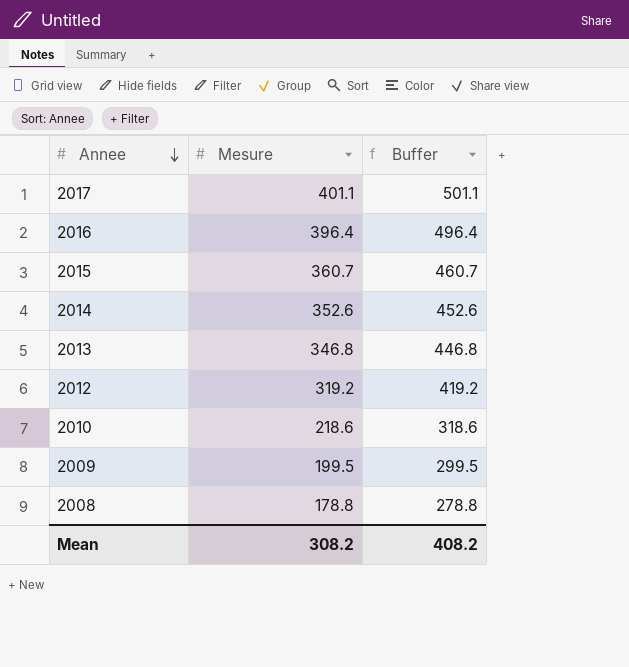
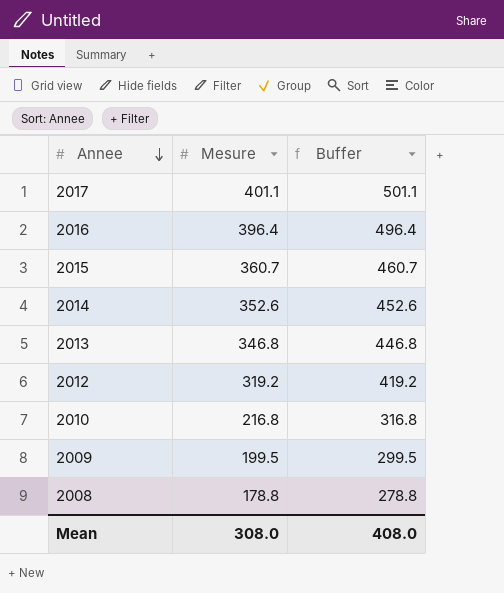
2010 | Mesure: 218.6 -> 216.8
2010 | Buffer: 318.6 -> 316.8
Mean | Mesure: 308.2 -> 308.0
Mean | Buffer: 408.2 -> 408.0

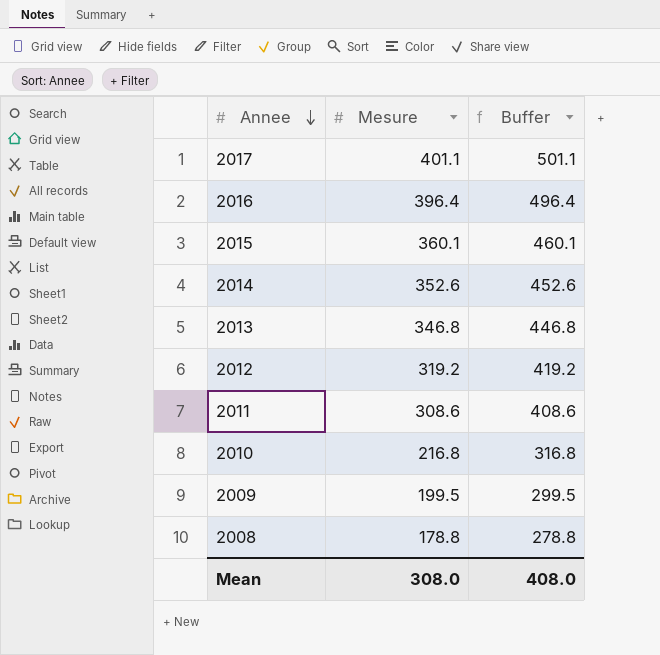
2015 | Mesure: 360.7 -> 360.1
2015 | Buffer: 460.7 -> 460.1
row 2011: none -> 308.6 | 408.6

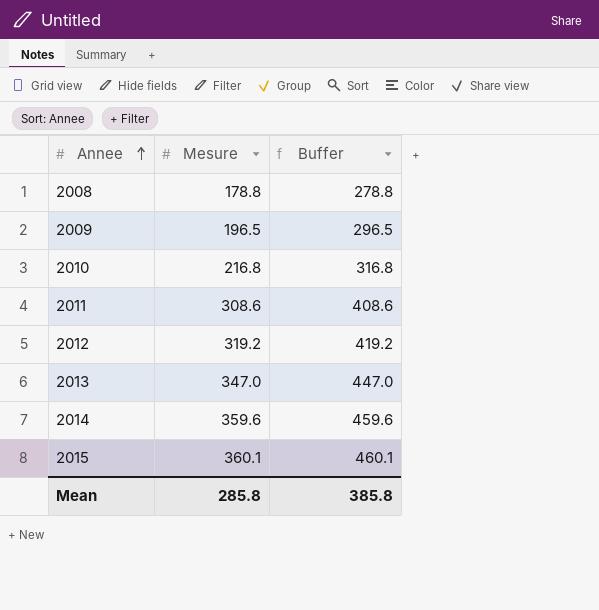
row order: Annee descending -> Annee ascending
row 2017: 401.1 | 501.1 -> none
row 2016: 396.4 | 496.4 -> none
2009 | Mesure: 199.5 -> 196.5
2009 | Buffer: 299.5 -> 296.5
2013 | Mesure: 346.8 -> 347.0
2013 | Buffer: 446.8 -> 447.0
2014 | Mesure: 352.6 -> 359.6
2014 | Buffer: 452.6 -> 459.6
Mean | Mesure: 308.0 -> 285.8
Mean | Buffer: 408.0 -> 385.8

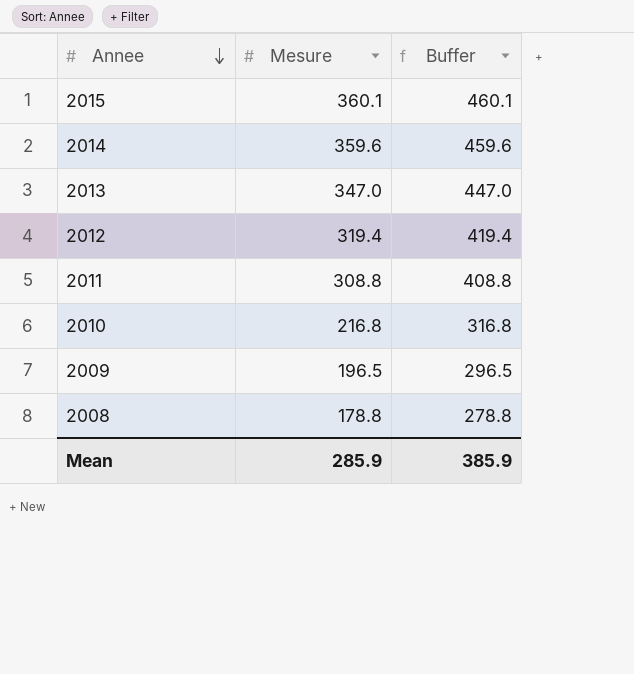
row order: Annee ascending -> Annee descending
2012 | Mesure: 319.2 -> 319.4
2012 | Buffer: 419.2 -> 419.4
2011 | Mesure: 308.6 -> 308.8
2011 | Buffer: 408.6 -> 408.8
Mean | Mesure: 285.8 -> 285.9
Mean | Buffer: 385.8 -> 385.9

